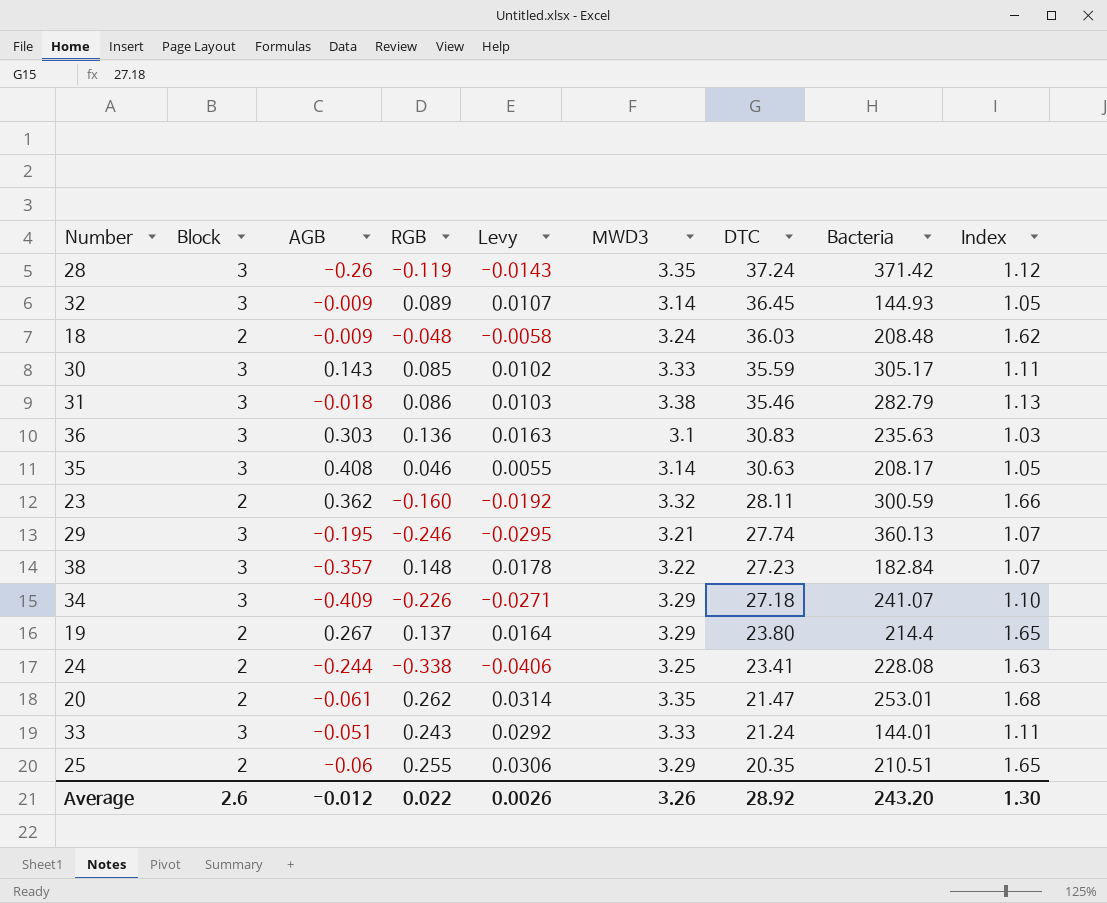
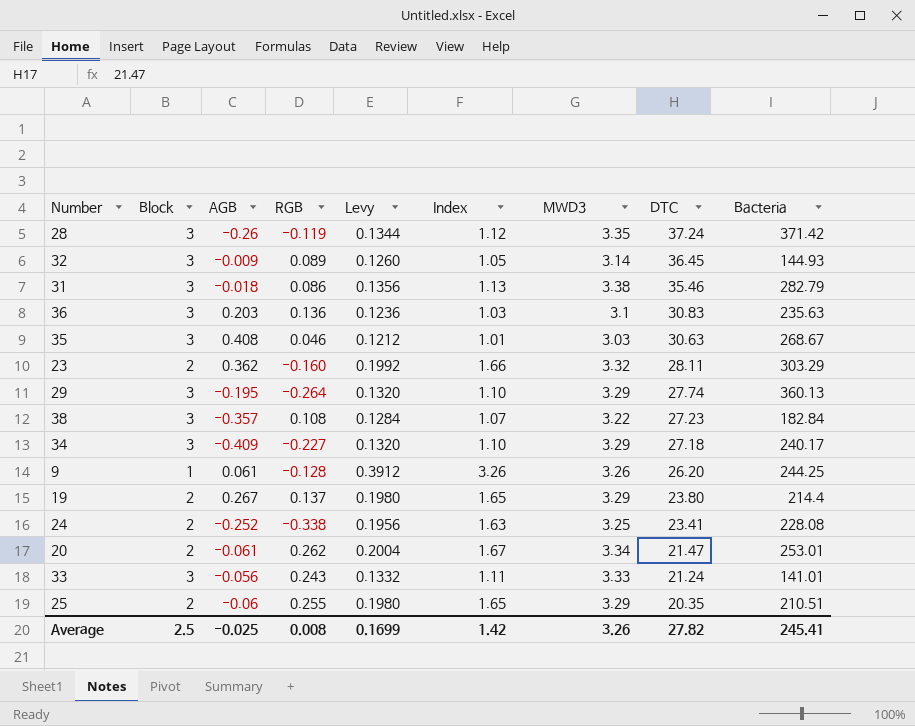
column Levy | formula: [RGB] * 0.12 -> [Index] * 0.12
column Index | position: 9 -> 6
row 18: 2 | -0.009 | -0.048 | -0.0058 | 3.24 | 36.03 | 208.48 | 1.62 -> none
row 30: 3 | 0.143 | 0.085 | 0.0102 | 3.33 | 35.59 | 305.17 | 1.11 -> none
36 | AGB: 0.303 -> 0.203
35 | Index: 1.05 -> 1.01
35 | MWD3: 3.14 -> 3.03
35 | Bacteria: 208.17 -> 268.67
23 | Bacteria: 300.59 -> 303.29
29 | RGB: -0.246 -> -0.264
29 | Index: 1.07 -> 1.10
29 | MWD3: 3.21 -> 3.29
38 | RGB: 0.148 -> 0.108
34 | RGB: -0.226 -> -0.227
34 | Bacteria: 241.07 -> 240.17
row 9: none -> 1 | 0.061 | -0.128 | 0.3912 | 3.26 | 3.26 | 26.20 | 244.25
24 | AGB: -0.244 -> -0.252
20 | Index: 1.68 -> 1.67
20 | MWD3: 3.35 -> 3.34
33 | AGB: -0.051 -> -0.056
33 | Bacteria: 144.01 -> 141.01
Average | Block: 2.6 -> 2.5
Average | AGB: -0.012 -> -0.025
Average | RGB: 0.022 -> 0.008
Average | Levy: 0.0026 -> 0.1699
Average | Index: 1.30 -> 1.42
Average | DTC: 28.92 -> 27.82
Average | Bacteria: 243.20 -> 245.41

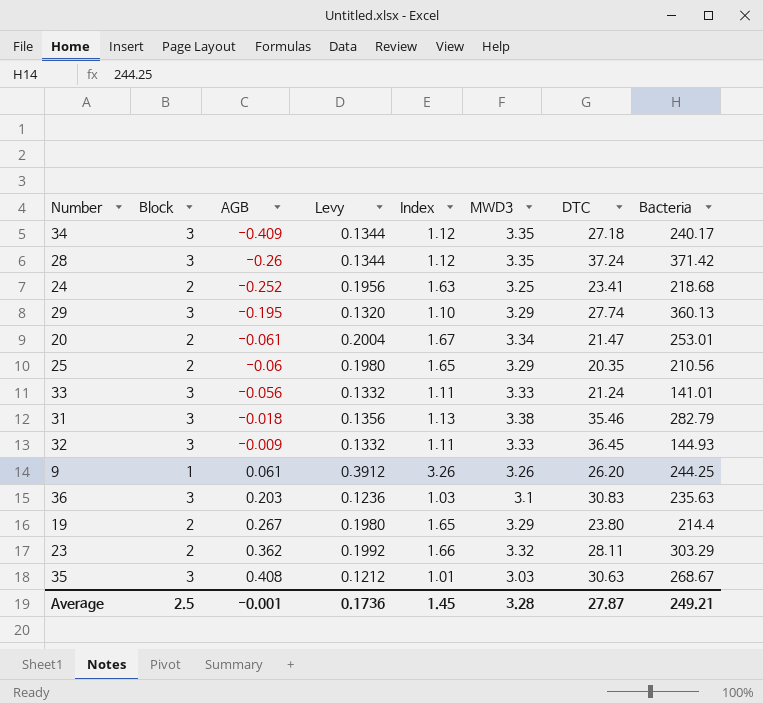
row order: DTC descending -> AGB ascending
column RGB | position: 4 -> none
row 38: 3 | -0.357 | 0.108 | 0.1284 | 1.07 | 3.22 | 27.23 | 182.84 -> none
34 | Levy: 0.1320 -> 0.1344
34 | Index: 1.10 -> 1.12
34 | MWD3: 3.29 -> 3.35
24 | Bacteria: 228.08 -> 218.68
25 | Bacteria: 210.51 -> 210.56
32 | Levy: 0.1260 -> 0.1332
32 | Index: 1.05 -> 1.11
32 | MWD3: 3.14 -> 3.33
Average | AGB: -0.025 -> -0.001
Average | Levy: 0.1699 -> 0.1736
Average | Index: 1.42 -> 1.45
Average | MWD3: 3.26 -> 3.28
Average | DTC: 27.82 -> 27.87
Average | Bacteria: 245.41 -> 249.21

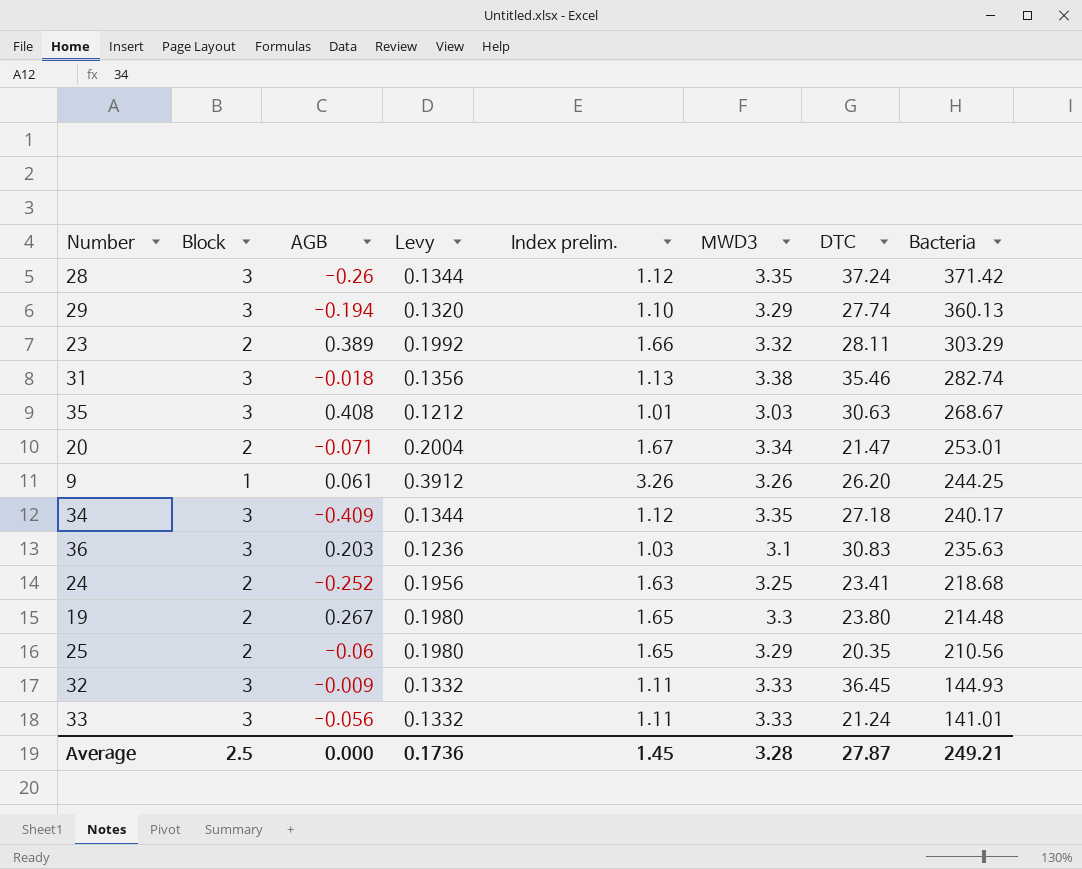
row order: AGB ascending -> Bacteria descending
column name: Index -> Index prelim.
29 | AGB: -0.195 -> -0.194
23 | AGB: 0.362 -> 0.389
31 | Bacteria: 282.79 -> 282.74
20 | AGB: -0.061 -> -0.071
19 | MWD3: 3.29 -> 3.3
19 | Bacteria: 214.4 -> 214.48
Average | AGB: -0.001 -> 0.000

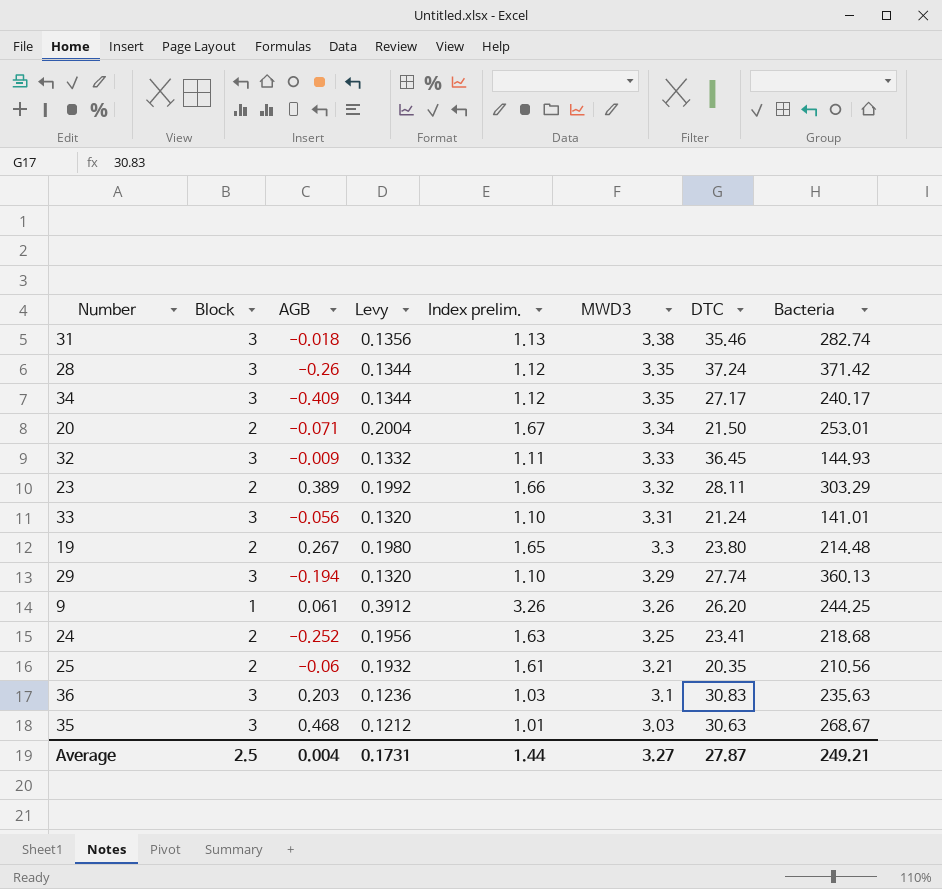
row order: Bacteria descending -> MWD3 descending
34 | DTC: 27.18 -> 27.17
20 | DTC: 21.47 -> 21.50
33 | Levy: 0.1332 -> 0.1320
33 | Index prelim.: 1.11 -> 1.10
33 | MWD3: 3.33 -> 3.31
25 | Levy: 0.1980 -> 0.1932
25 | Index prelim.: 1.65 -> 1.61
25 | MWD3: 3.29 -> 3.21
35 | AGB: 0.408 -> 0.468
Average | AGB: 0.000 -> 0.004
Average | Levy: 0.1736 -> 0.1731
Average | Index prelim.: 1.45 -> 1.44
Average | MWD3: 3.28 -> 3.27

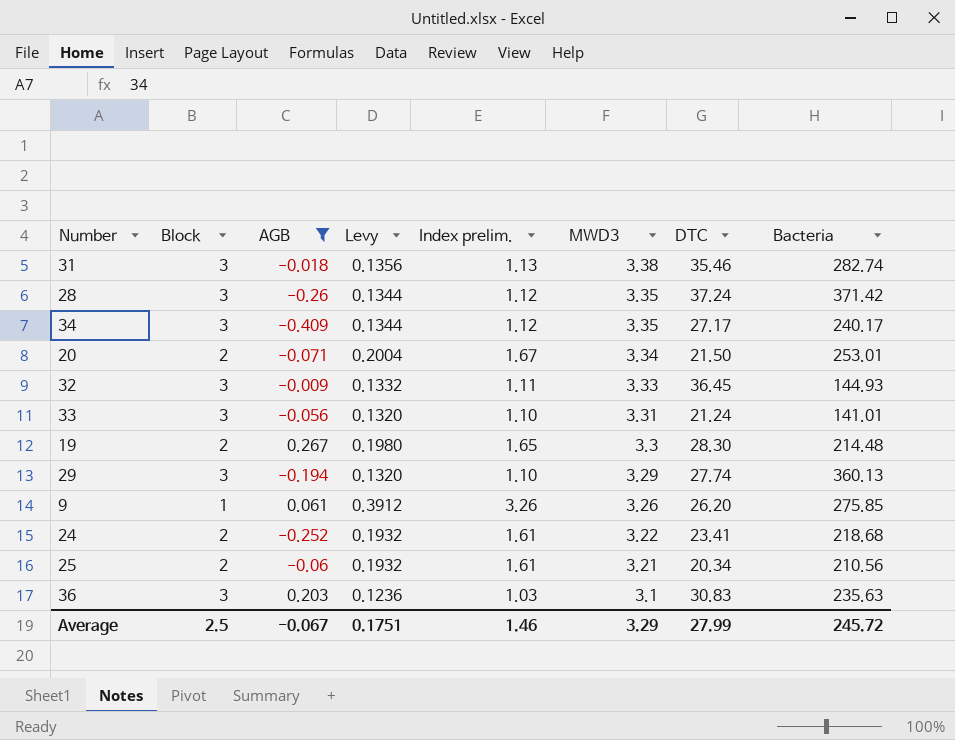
filter: none -> AGB <= 0.267
19 | DTC: 23.80 -> 28.30
9 | Bacteria: 244.25 -> 275.85
24 | Levy: 0.1956 -> 0.1932
24 | Index prelim.: 1.63 -> 1.61
24 | MWD3: 3.25 -> 3.22
25 | DTC: 20.35 -> 20.34
Average | AGB: 0.004 -> -0.067
Average | Levy: 0.1731 -> 0.1751
Average | Index prelim.: 1.44 -> 1.46
Average | MWD3: 3.27 -> 3.29
Average | DTC: 27.87 -> 27.99
Average | Bacteria: 249.21 -> 245.72

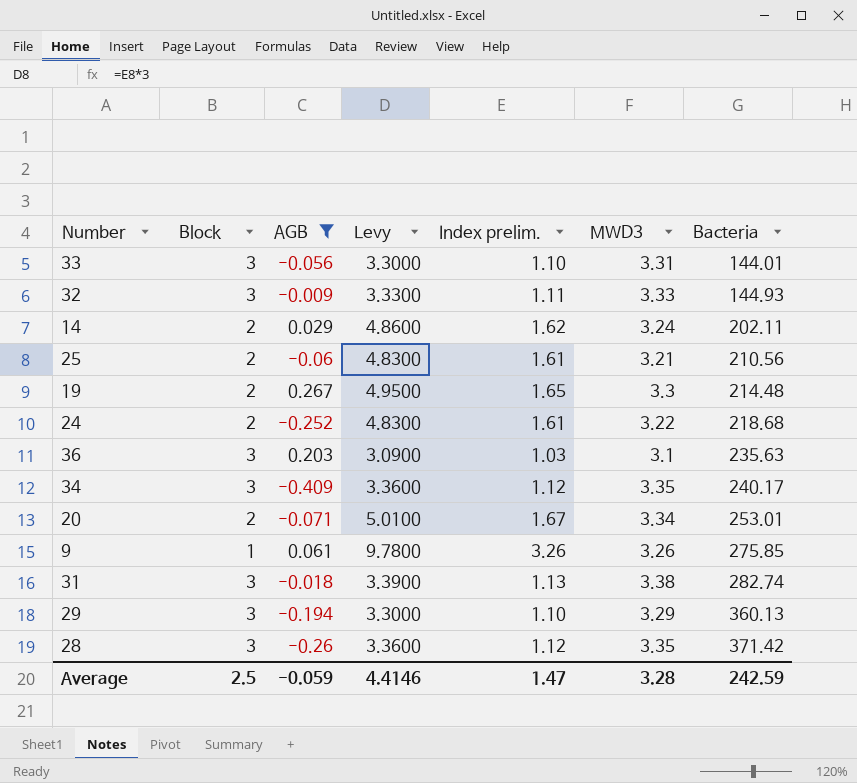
row order: MWD3 descending -> Bacteria ascending
column DTC | position: 7 -> none
column Levy | formula: [Index prelim.] * 0.12 -> [Index prelim.] * 3
33 | Bacteria: 141.01 -> 144.01
row 14: none -> 2 | 0.029 | 4.8600 | 1.62 | 3.24 | 202.11
Average | AGB: -0.067 -> -0.059
Average | Levy: 0.1751 -> 4.4146
Average | Index prelim.: 1.46 -> 1.47
Average | MWD3: 3.29 -> 3.28
Average | Bacteria: 245.72 -> 242.59

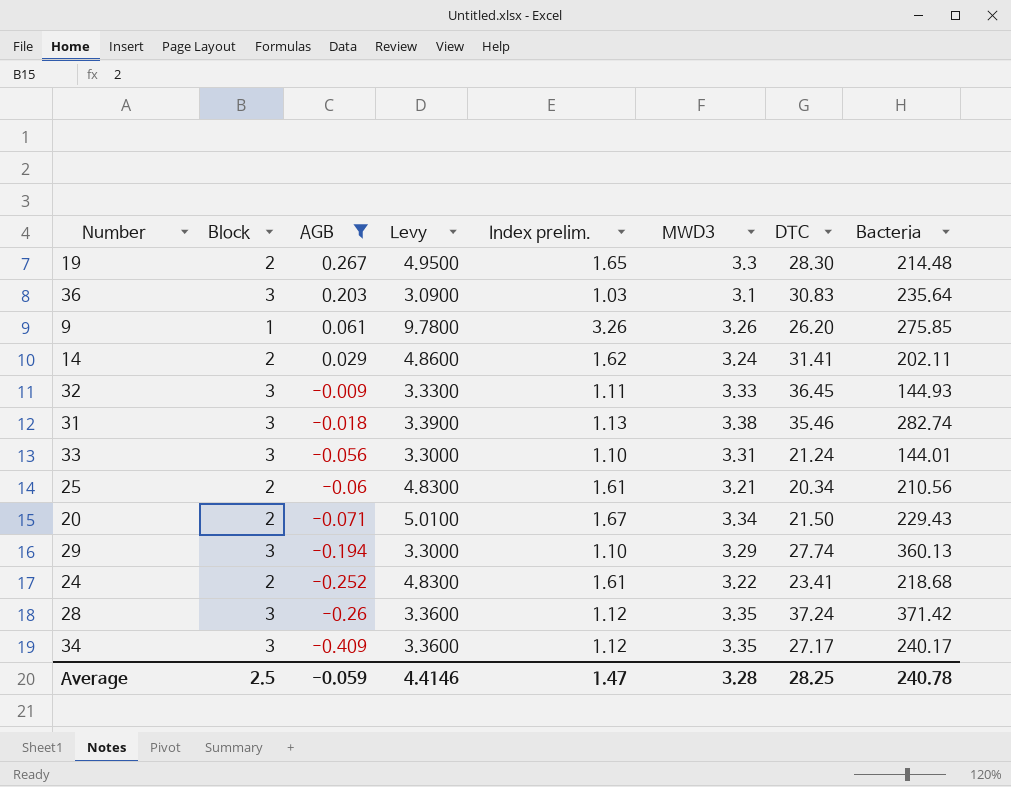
row order: Bacteria ascending -> AGB descending
column DTC | position: none -> 7
36 | Bacteria: 235.63 -> 235.64
20 | Bacteria: 253.01 -> 229.43
Average | Bacteria: 242.59 -> 240.78

